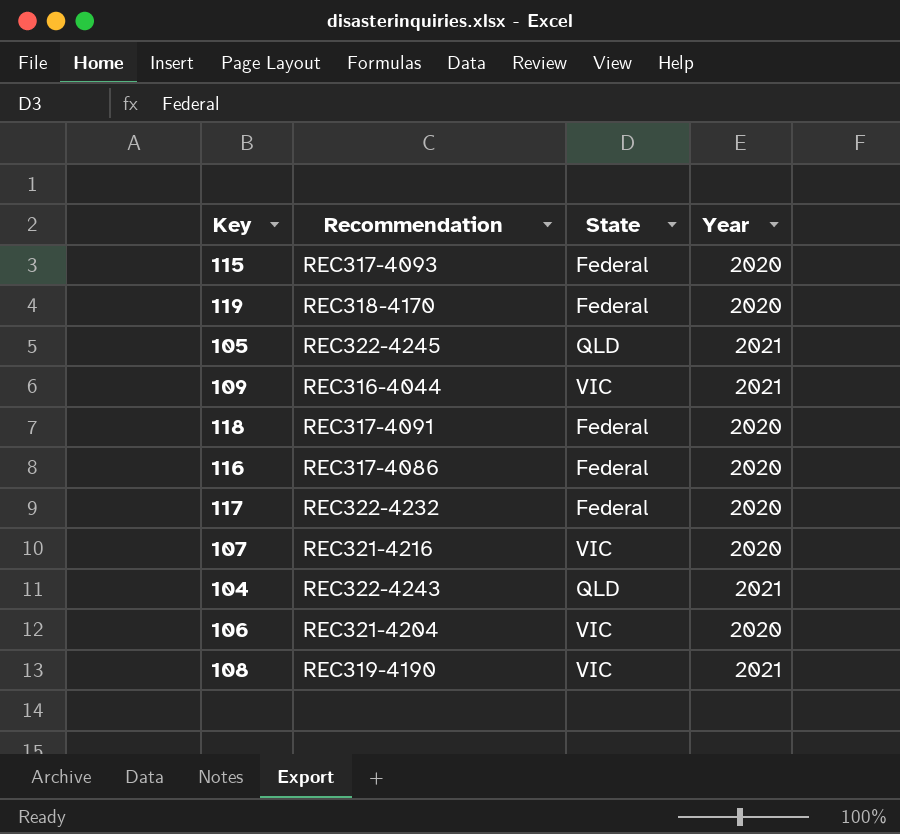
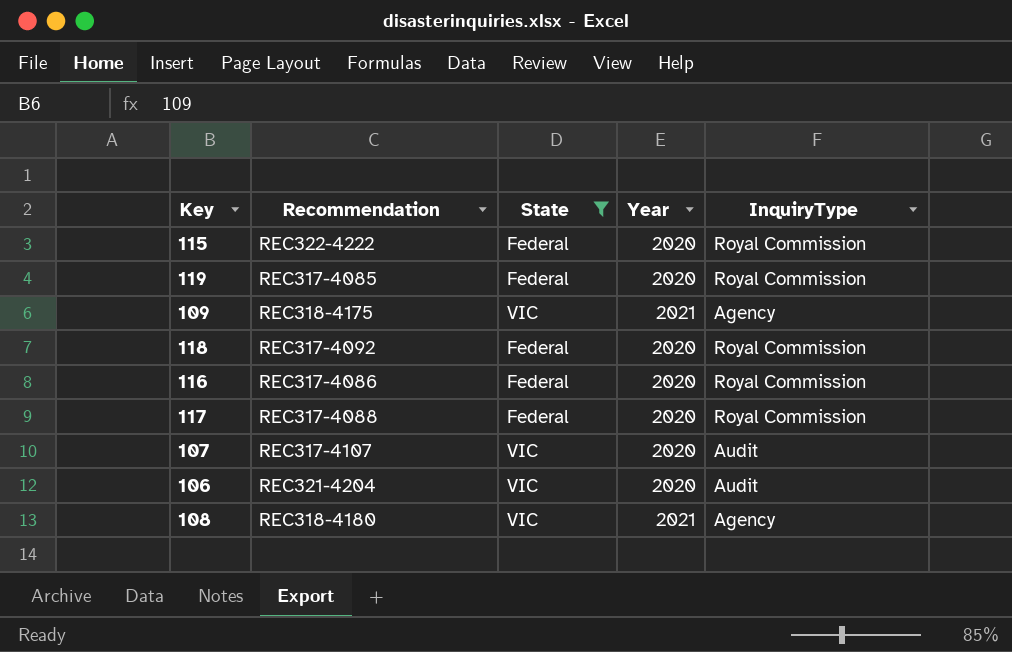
filter: none -> State != QLD
column InquiryType | position: none -> 5
115 | Recommendation: REC317-4093 -> REC322-4222
119 | Recommendation: REC318-4170 -> REC317-4085
109 | Recommendation: REC316-4044 -> REC318-4175
118 | Recommendation: REC317-4091 -> REC317-4092
117 | Recommendation: REC322-4232 -> REC317-4088
107 | Recommendation: REC321-4216 -> REC317-4107
108 | Recommendation: REC319-4190 -> REC318-4180

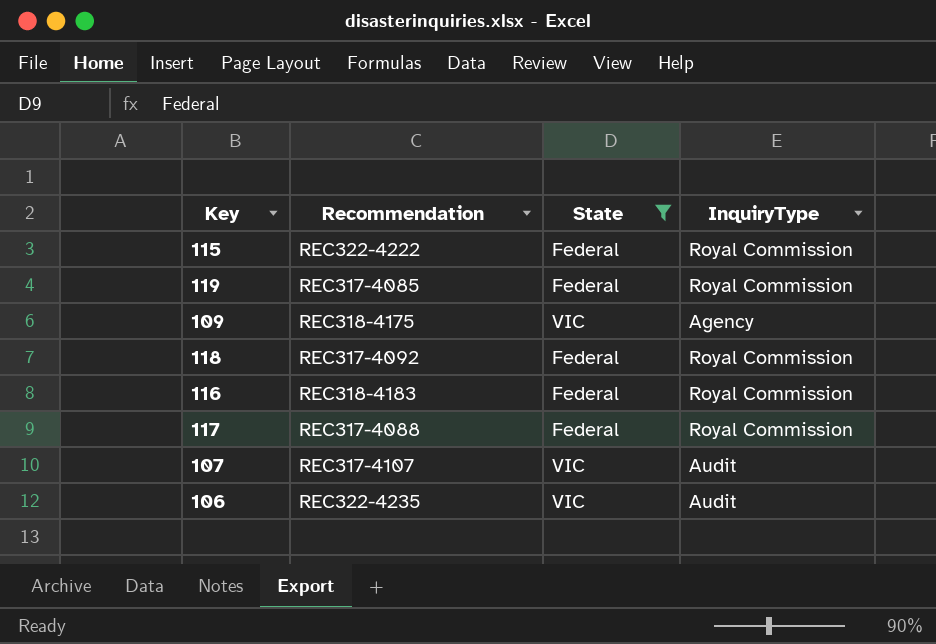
column Year | position: 4 -> none
row 108: REC318-4180 | VIC | 2021 | Agency -> none
116 | Recommendation: REC317-4086 -> REC318-4183
106 | Recommendation: REC321-4204 -> REC322-4235

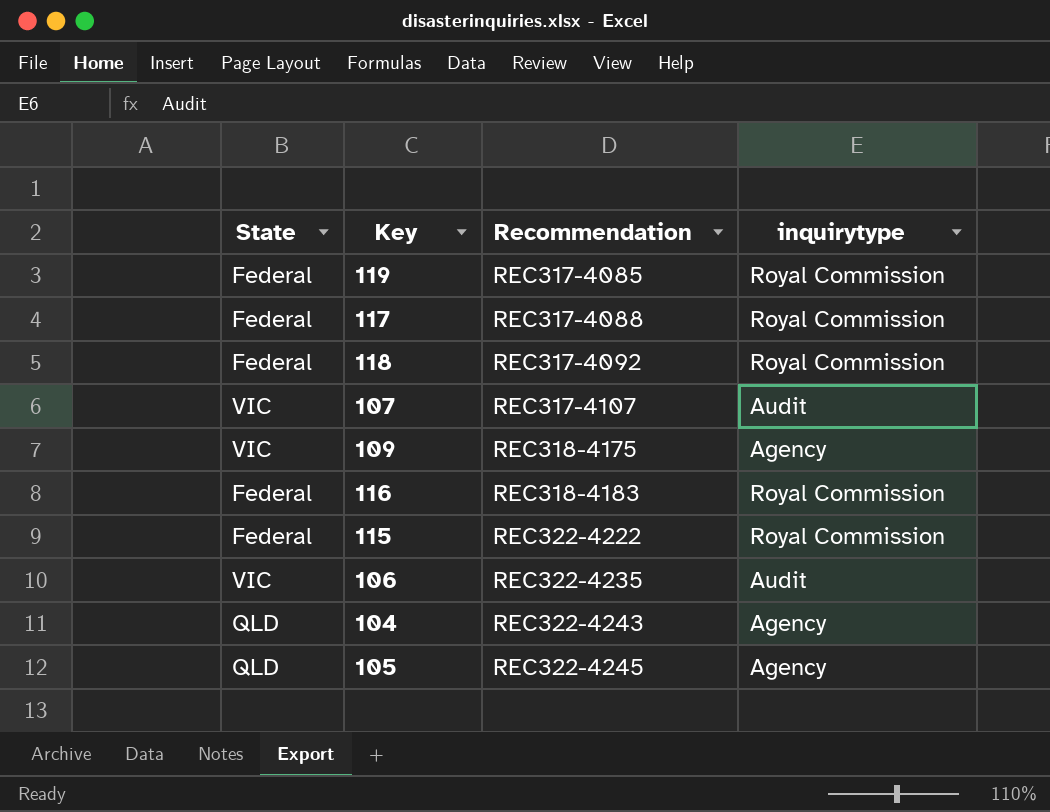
filter: State != QLD -> none
row order: none -> Recommendation ascending
column State | position: 3 -> 1
column name: InquiryType -> inquirytype

